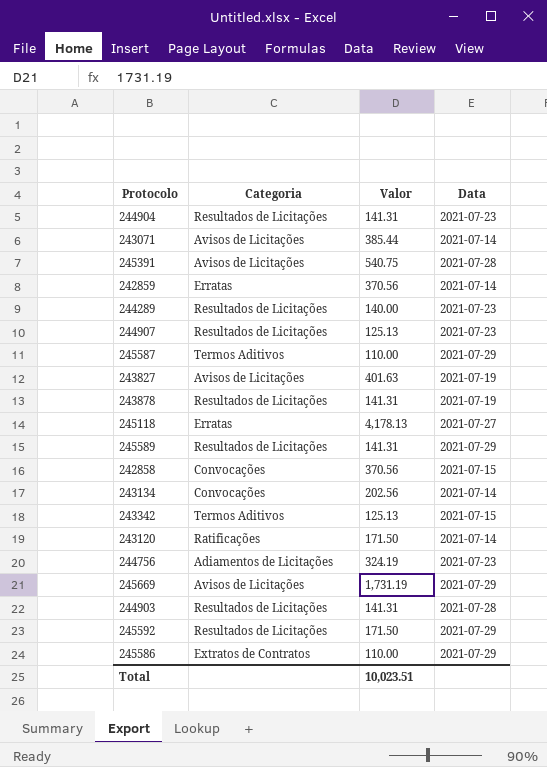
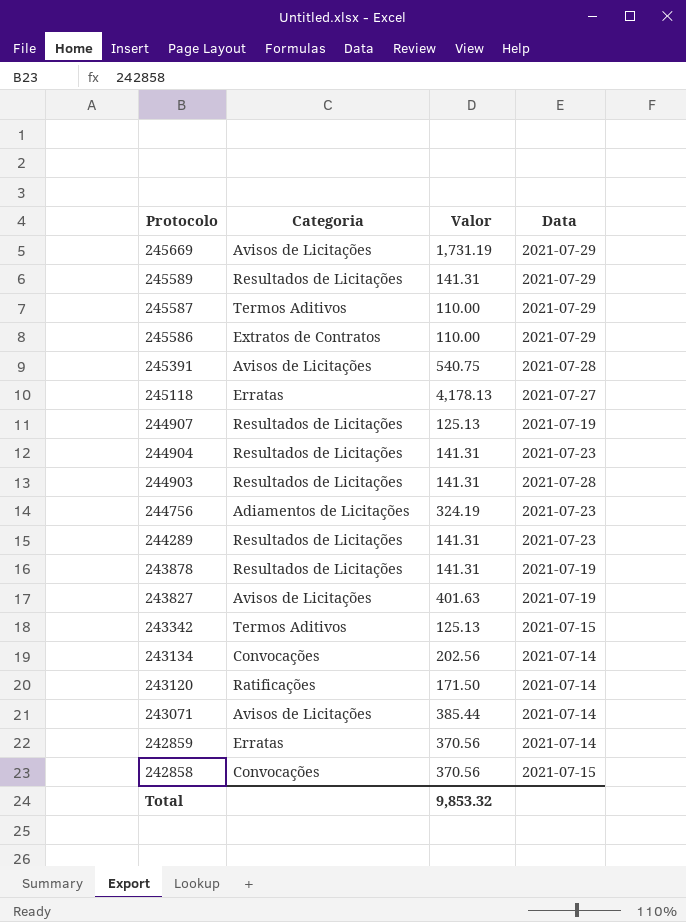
row order: none -> Protocolo descending
row 245592: Resultados de Licitações | 171.50 | 2021-07-29 -> none
244907 | Data: 2021-07-23 -> 2021-07-19
244289 | Valor: 140.00 -> 141.31
Total | Valor: 10,023.51 -> 9,853.32

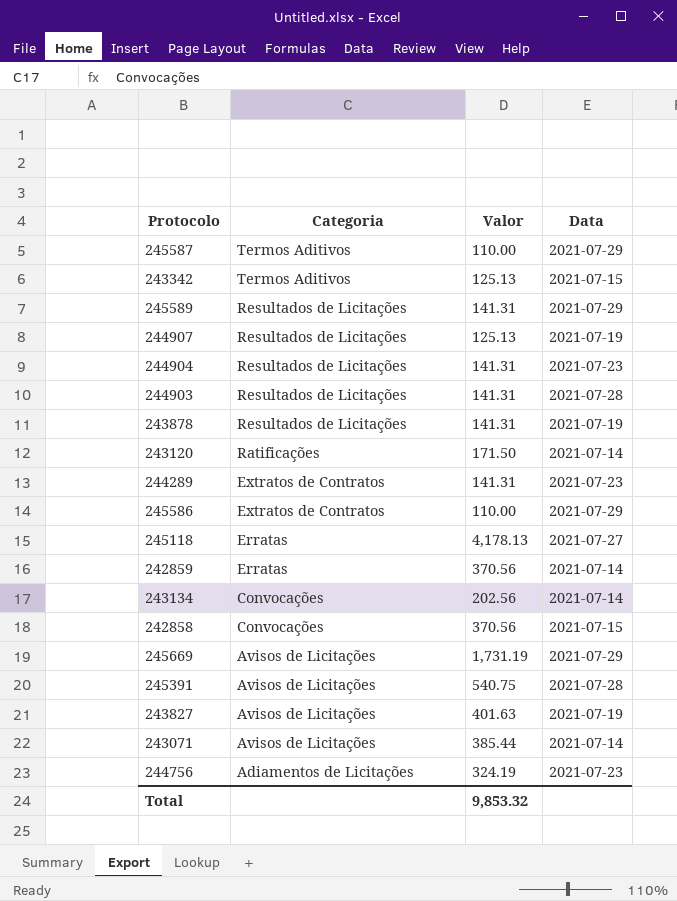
row order: Protocolo descending -> Categoria descending
244289 | Categoria: Resultados de Licitações -> Extratos de Contratos

